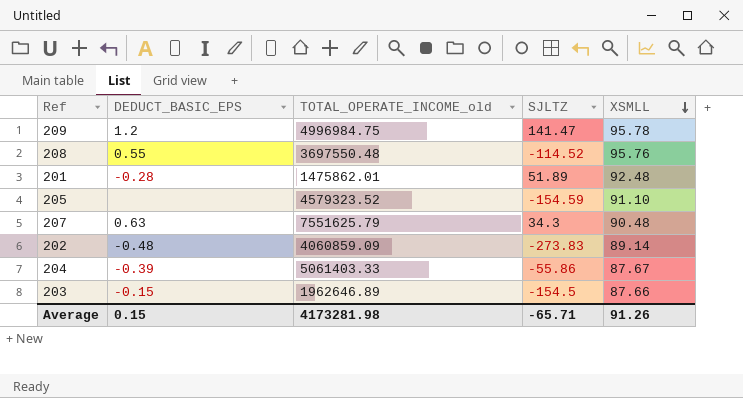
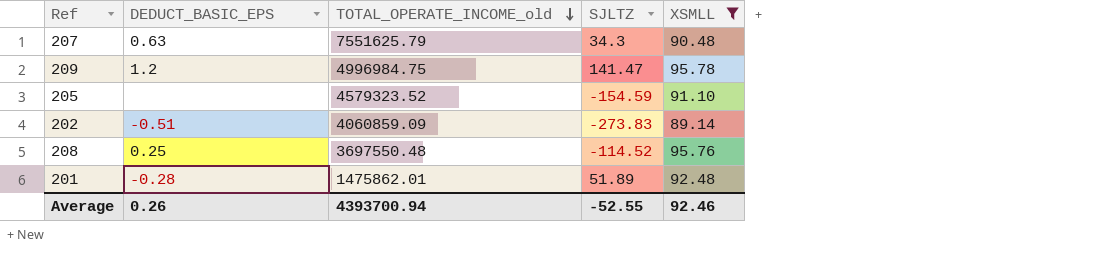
filter: none -> XSMLL >= 89.14
row order: XSMLL descending -> TOTAL_OPERATE_INCOME_old descending
202 | DEDUCT_BASIC_EPS: -0.48 -> -0.51
208 | DEDUCT_BASIC_EPS: 0.55 -> 0.25
Average | DEDUCT_BASIC_EPS: 0.15 -> 0.26
Average | TOTAL_OPERATE_INCOME_old: 4173281.98 -> 4393700.94
Average | SJLTZ: -65.71 -> -52.55
Average | XSMLL: 91.26 -> 92.46

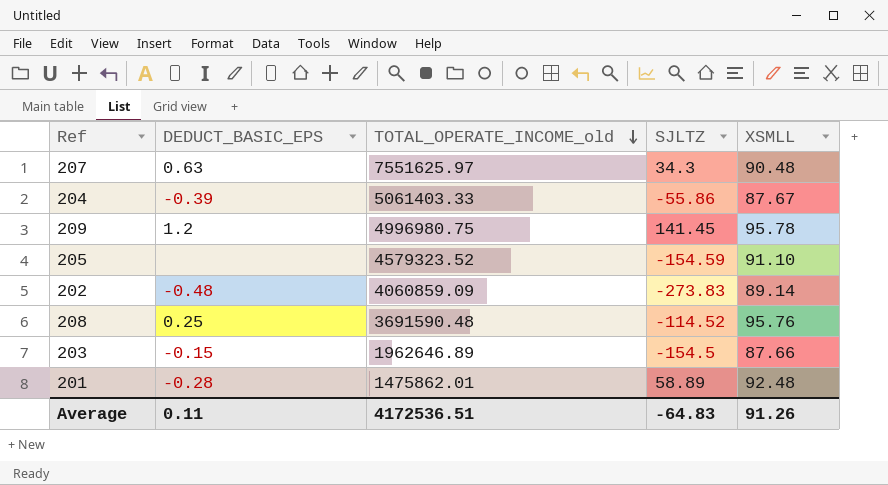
filter: XSMLL >= 89.14 -> none
207 | TOTAL_OPERATE_INCOME_old: 7551625.79 -> 7551625.97
209 | TOTAL_OPERATE_INCOME_old: 4996984.75 -> 4996980.75
209 | SJLTZ: 141.47 -> 141.45
202 | DEDUCT_BASIC_EPS: -0.51 -> -0.48
208 | TOTAL_OPERATE_INCOME_old: 3697550.48 -> 3691590.48
201 | SJLTZ: 51.89 -> 58.89
Average | DEDUCT_BASIC_EPS: 0.26 -> 0.11
Average | TOTAL_OPERATE_INCOME_old: 4393700.94 -> 4172536.51
Average | SJLTZ: -52.55 -> -64.83
Average | XSMLL: 92.46 -> 91.26

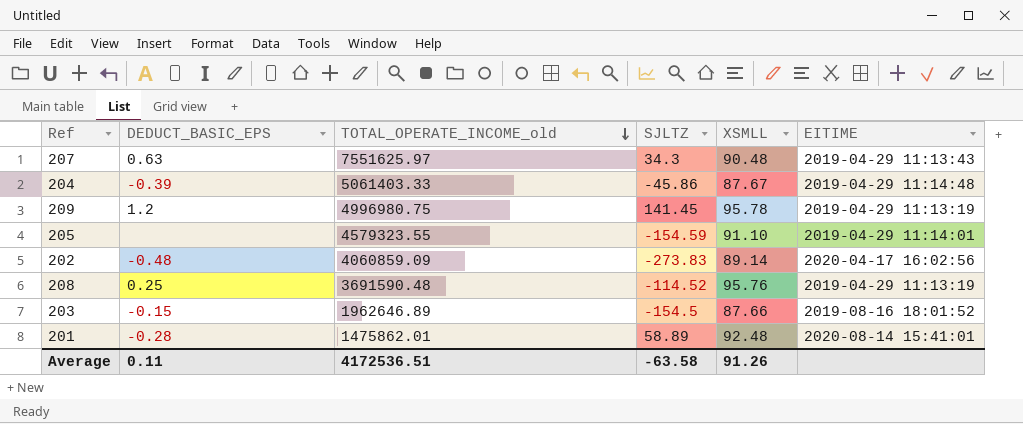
column EITIME | position: none -> 6
204 | SJLTZ: -55.86 -> -45.86
205 | TOTAL_OPERATE_INCOME_old: 4579323.52 -> 4579323.55
Average | SJLTZ: -64.83 -> -63.58

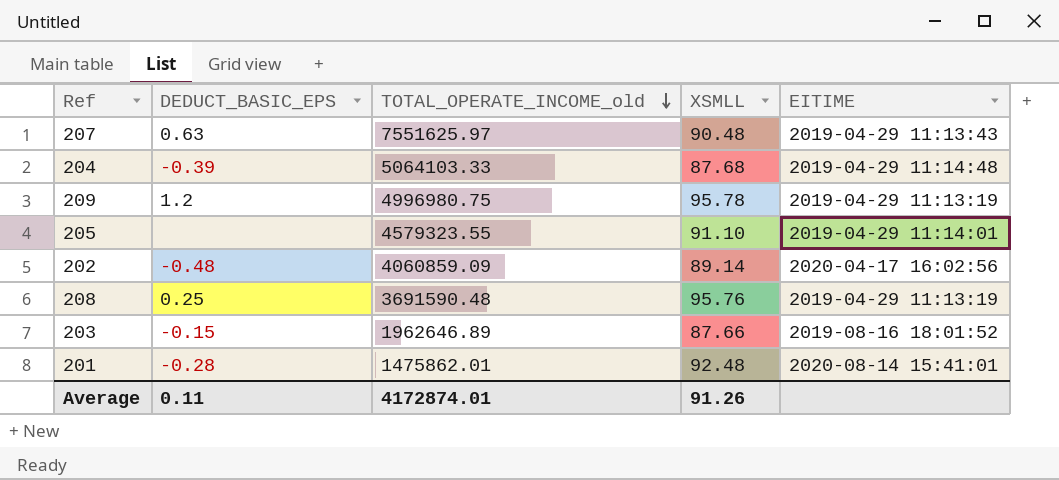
column SJLTZ | position: 4 -> none
204 | TOTAL_OPERATE_INCOME_old: 5061403.33 -> 5064103.33
204 | XSMLL: 87.67 -> 87.68
Average | TOTAL_OPERATE_INCOME_old: 4172536.51 -> 4172874.01

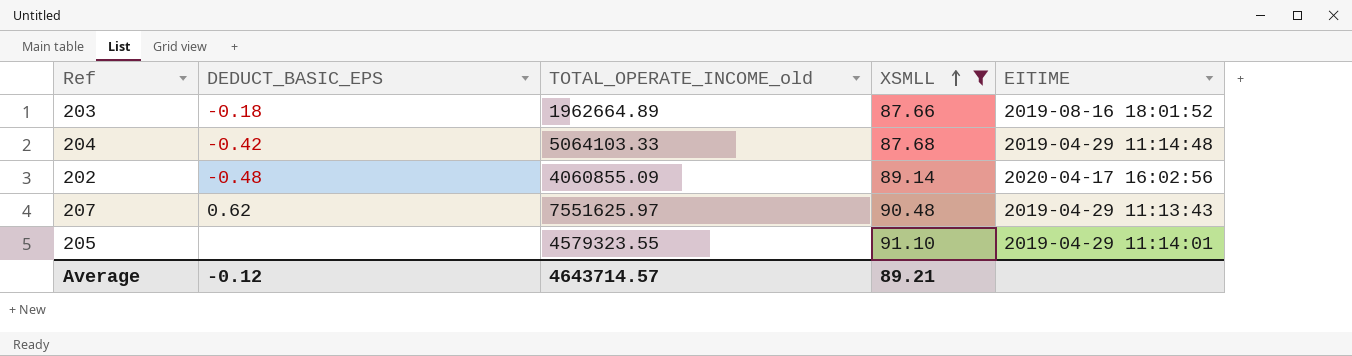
filter: none -> XSMLL <= 91.10
row order: TOTAL_OPERATE_INCOME_old descending -> XSMLL ascending
203 | DEDUCT_BASIC_EPS: -0.15 -> -0.18
203 | TOTAL_OPERATE_INCOME_old: 1962646.89 -> 1962664.89
204 | DEDUCT_BASIC_EPS: -0.39 -> -0.42
202 | TOTAL_OPERATE_INCOME_old: 4060859.09 -> 4060855.09
207 | DEDUCT_BASIC_EPS: 0.63 -> 0.62
Average | DEDUCT_BASIC_EPS: 0.11 -> -0.12
Average | TOTAL_OPERATE_INCOME_old: 4172874.01 -> 4643714.57
Average | XSMLL: 91.26 -> 89.21

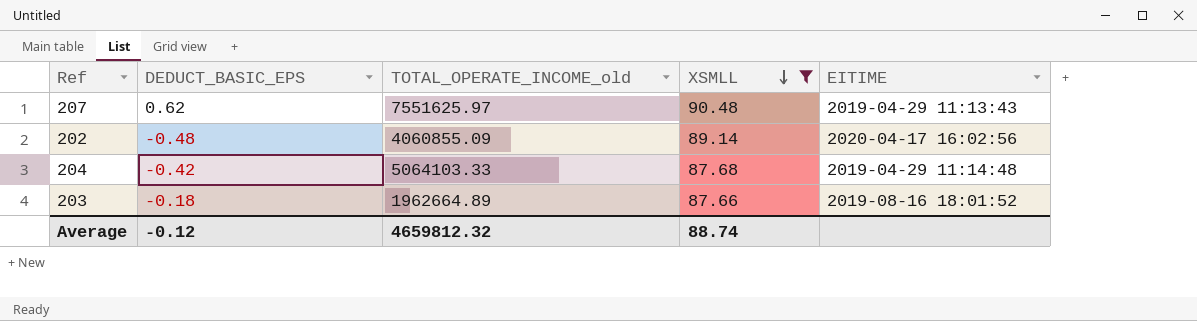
row order: XSMLL ascending -> XSMLL descending
row 205: none | 4579323.55 | 91.10 | 2019-04-29 11:14:01 -> none
Average | TOTAL_OPERATE_INCOME_old: 4643714.57 -> 4659812.32
Average | XSMLL: 89.21 -> 88.74

